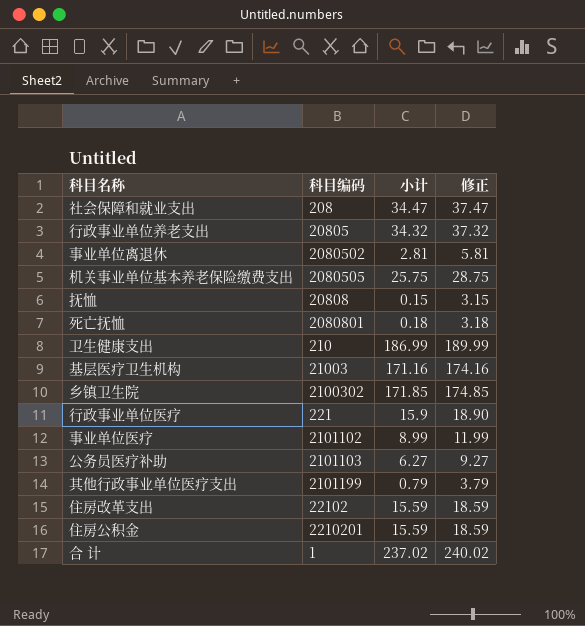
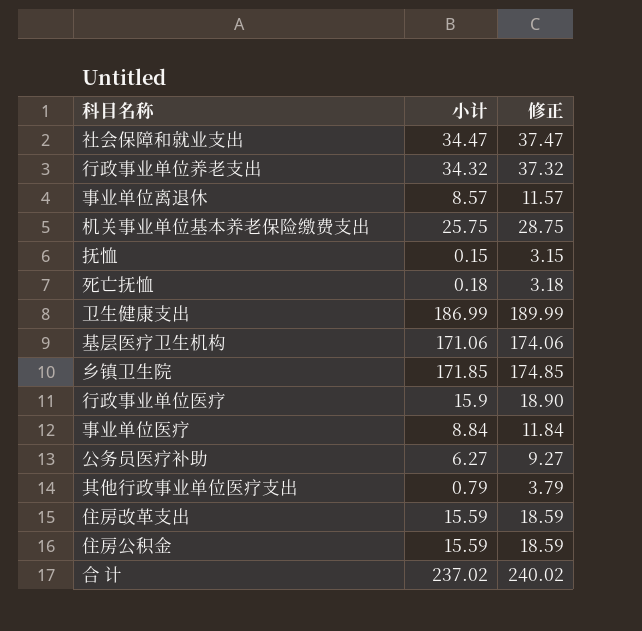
column 科目编码 | position: 2 -> none
事业单位离退休 | 小计: 2.81 -> 8.57
事业单位离退休 | 修正: 5.81 -> 11.57
基层医疗卫生机构 | 小计: 171.16 -> 171.06
基层医疗卫生机构 | 修正: 174.16 -> 174.06
事业单位医疗 | 小计: 8.99 -> 8.84
事业单位医疗 | 修正: 11.99 -> 11.84

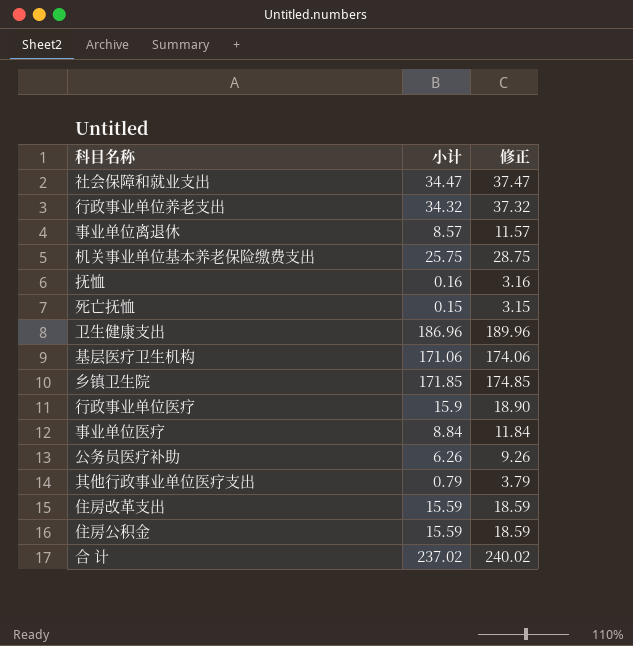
抚恤 | 小计: 0.15 -> 0.16
抚恤 | 修正: 3.15 -> 3.16
死亡抚恤 | 小计: 0.18 -> 0.15
死亡抚恤 | 修正: 3.18 -> 3.15
卫生健康支出 | 小计: 186.99 -> 186.96
卫生健康支出 | 修正: 189.99 -> 189.96
公务员医疗补助 | 小计: 6.27 -> 6.26
公务员医疗补助 | 修正: 9.27 -> 9.26

